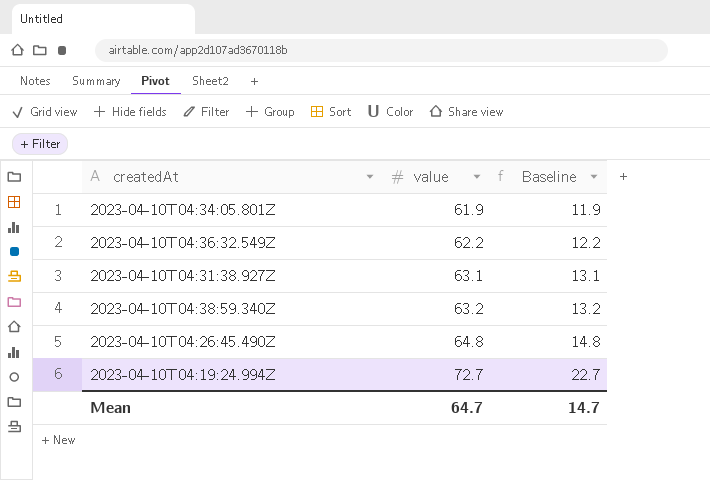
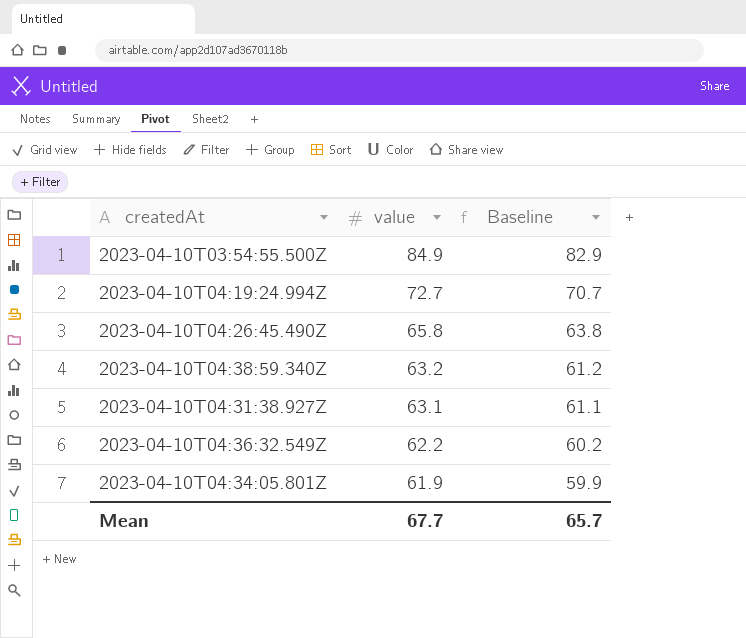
row order: value ascending -> value descending
column Baseline | formula: [value] - 50 -> [value] - 2
row 2023-04-10T03:54:55.500Z: none -> 84.9 | 82.9
2023-04-10T04:26:45.490Z | value: 64.8 -> 65.8
Mean | value: 64.7 -> 67.7
Mean | Baseline: 14.7 -> 65.7

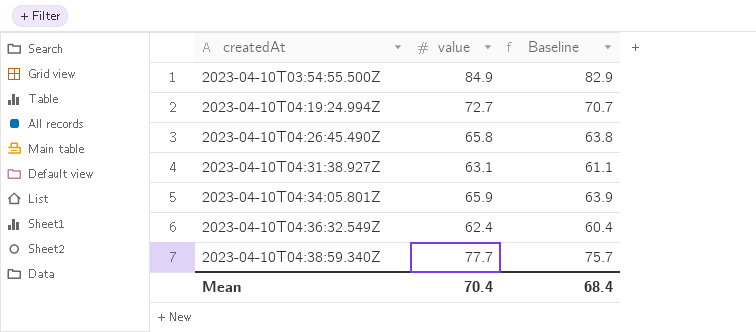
row order: value descending -> createdAt ascending
2023-04-10T04:34:05.801Z | value: 61.9 -> 65.9
2023-04-10T04:34:05.801Z | Baseline: 59.9 -> 63.9
2023-04-10T04:36:32.549Z | value: 62.2 -> 62.4
2023-04-10T04:36:32.549Z | Baseline: 60.2 -> 60.4
2023-04-10T04:38:59.340Z | value: 63.2 -> 77.7
2023-04-10T04:38:59.340Z | Baseline: 61.2 -> 75.7
Mean | value: 67.7 -> 70.4
Mean | Baseline: 65.7 -> 68.4

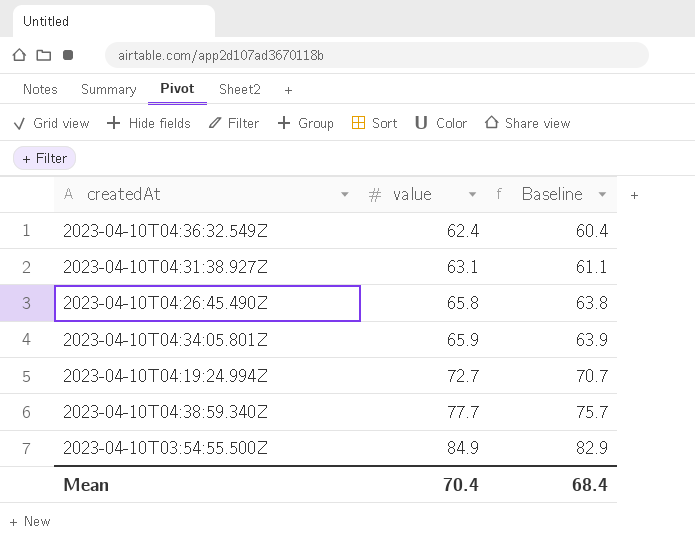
row order: createdAt ascending -> value ascending

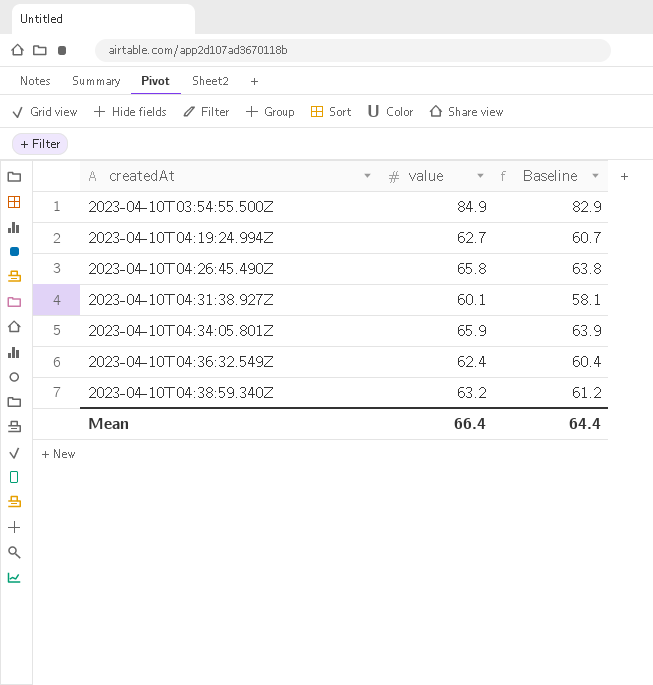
row order: value ascending -> createdAt ascending
2023-04-10T04:19:24.994Z | value: 72.7 -> 62.7
2023-04-10T04:19:24.994Z | Baseline: 70.7 -> 60.7
2023-04-10T04:31:38.927Z | value: 63.1 -> 60.1
2023-04-10T04:31:38.927Z | Baseline: 61.1 -> 58.1
2023-04-10T04:38:59.340Z | value: 77.7 -> 63.2
2023-04-10T04:38:59.340Z | Baseline: 75.7 -> 61.2
Mean | value: 70.4 -> 66.4
Mean | Baseline: 68.4 -> 64.4

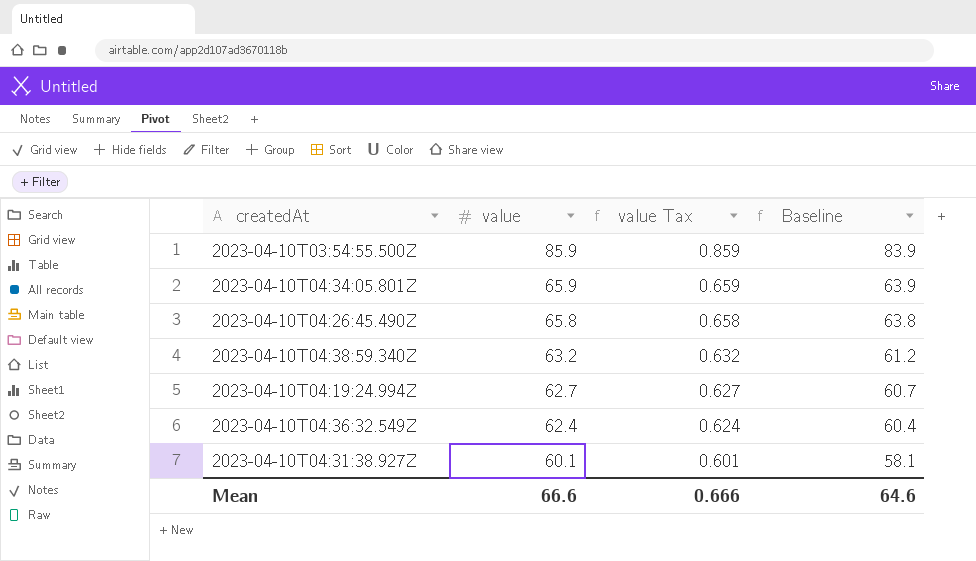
row order: createdAt ascending -> value descending
column value Tax | formula: none -> [value] * 0.01
2023-04-10T03:54:55.500Z | value: 84.9 -> 85.9
2023-04-10T03:54:55.500Z | Baseline: 82.9 -> 83.9
Mean | value: 66.4 -> 66.6
Mean | Baseline: 64.4 -> 64.6

